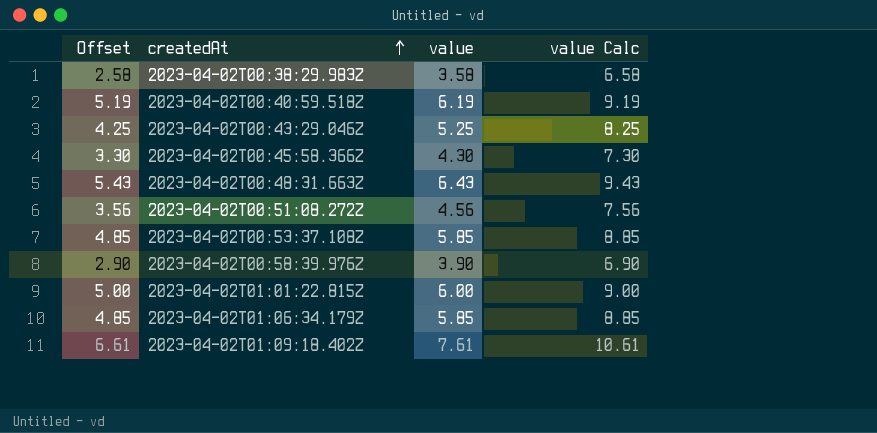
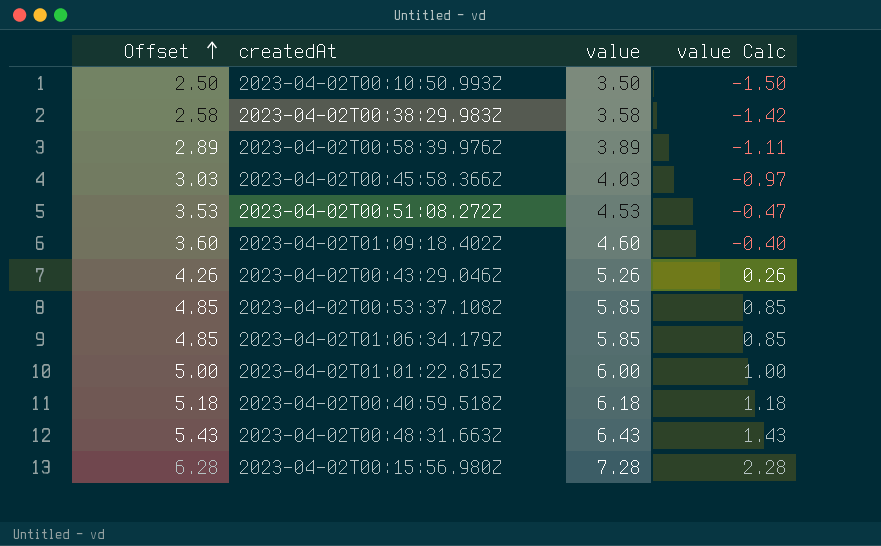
row order: createdAt ascending -> Offset ascending
column value Calc | formula: [value] + 3 -> [value] - 5
row 2023-04-02T00:10:50.993Z: none -> 2.50 | 3.50 | -1.50
2023-04-02T00:58:39.976Z | Offset: 2.90 -> 2.89
2023-04-02T00:58:39.976Z | value: 3.90 -> 3.89
2023-04-02T00:45:58.366Z | Offset: 3.30 -> 3.03
2023-04-02T00:45:58.366Z | value: 4.30 -> 4.03
2023-04-02T00:51:08.272Z | Offset: 3.56 -> 3.53
2023-04-02T00:51:08.272Z | value: 4.56 -> 4.53
2023-04-02T01:09:18.402Z | Offset: 6.61 -> 3.60
2023-04-02T01:09:18.402Z | value: 7.61 -> 4.60
2023-04-02T00:43:29.046Z | Offset: 4.25 -> 4.26
2023-04-02T00:43:29.046Z | value: 5.25 -> 5.26
2023-04-02T00:40:59.518Z | Offset: 5.19 -> 5.18
2023-04-02T00:40:59.518Z | value: 6.19 -> 6.18
row 2023-04-02T00:15:56.980Z: none -> 6.28 | 7.28 | 2.28

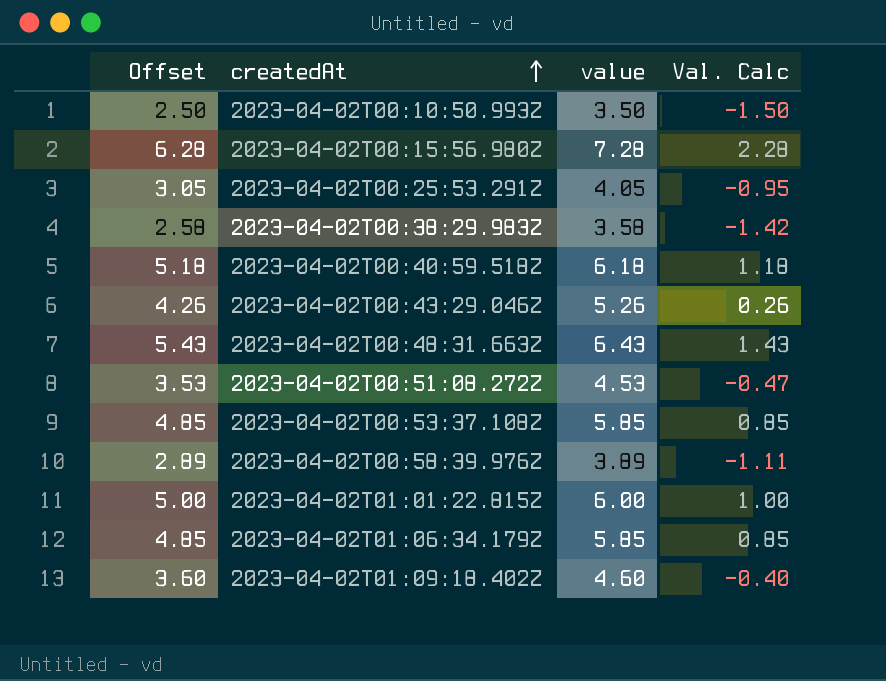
row order: Offset ascending -> createdAt ascending
column name: value Calc -> Val. Calc
row 2023-04-02T00:45:58.366Z: 3.03 | 4.03 | -0.97 -> none
row 2023-04-02T00:25:53.291Z: none -> 3.05 | 4.05 | -0.95

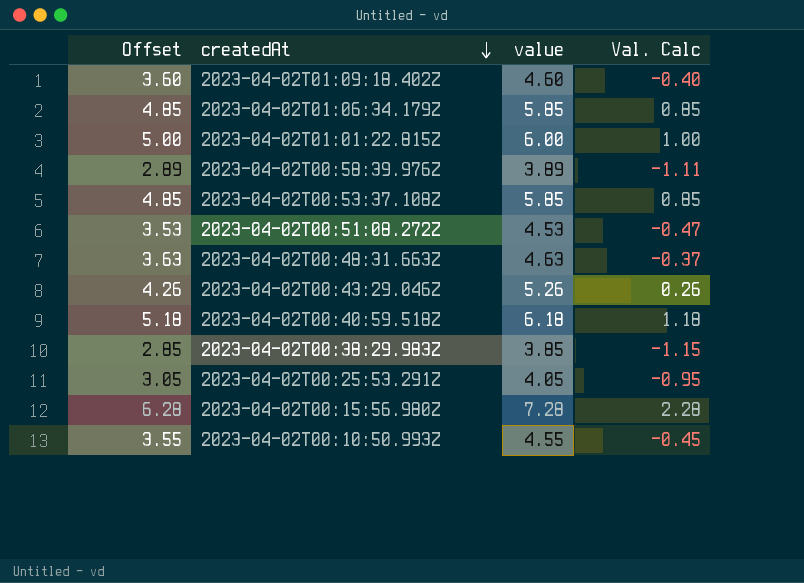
row order: createdAt ascending -> createdAt descending
2023-04-02T00:48:31.663Z | Offset: 5.43 -> 3.63
2023-04-02T00:48:31.663Z | value: 6.43 -> 4.63
2023-04-02T00:48:31.663Z | Val. Calc: 1.43 -> -0.37
2023-04-02T00:38:29.983Z | Offset: 2.58 -> 2.85
2023-04-02T00:38:29.983Z | value: 3.58 -> 3.85
2023-04-02T00:38:29.983Z | Val. Calc: -1.42 -> -1.15
2023-04-02T00:10:50.993Z | Offset: 2.50 -> 3.55
2023-04-02T00:10:50.993Z | value: 3.50 -> 4.55
2023-04-02T00:10:50.993Z | Val. Calc: -1.50 -> -0.45

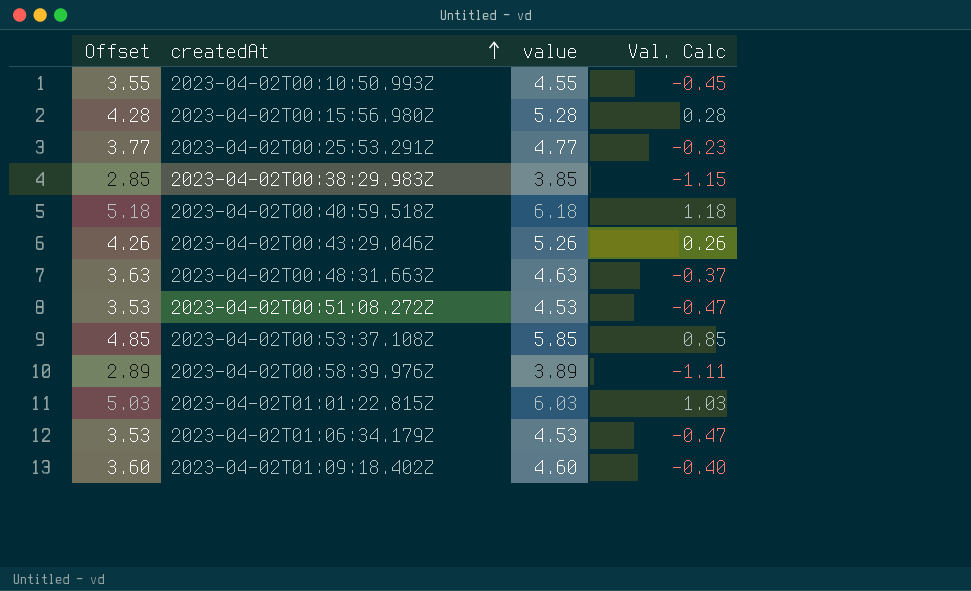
row order: createdAt descending -> createdAt ascending
2023-04-02T00:15:56.980Z | Offset: 6.28 -> 4.28
2023-04-02T00:15:56.980Z | value: 7.28 -> 5.28
2023-04-02T00:15:56.980Z | Val. Calc: 2.28 -> 0.28
2023-04-02T00:25:53.291Z | Offset: 3.05 -> 3.77
2023-04-02T00:25:53.291Z | value: 4.05 -> 4.77
2023-04-02T00:25:53.291Z | Val. Calc: -0.95 -> -0.23
2023-04-02T01:01:22.815Z | Offset: 5.00 -> 5.03
2023-04-02T01:01:22.815Z | value: 6.00 -> 6.03
2023-04-02T01:01:22.815Z | Val. Calc: 1.00 -> 1.03
2023-04-02T01:06:34.179Z | Offset: 4.85 -> 3.53
2023-04-02T01:06:34.179Z | value: 5.85 -> 4.53
2023-04-02T01:06:34.179Z | Val. Calc: 0.85 -> -0.47

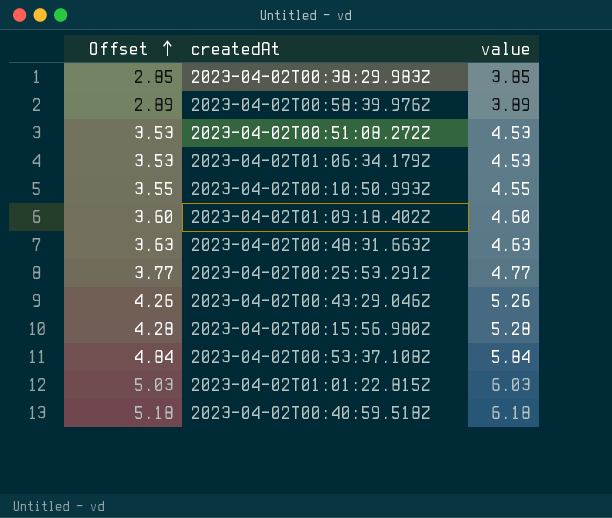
row order: createdAt ascending -> Offset ascending
column Val. Calc | formula: [value] - 5 -> none
2023-04-02T00:53:37.108Z | Offset: 4.85 -> 4.84
2023-04-02T00:53:37.108Z | value: 5.85 -> 5.84

